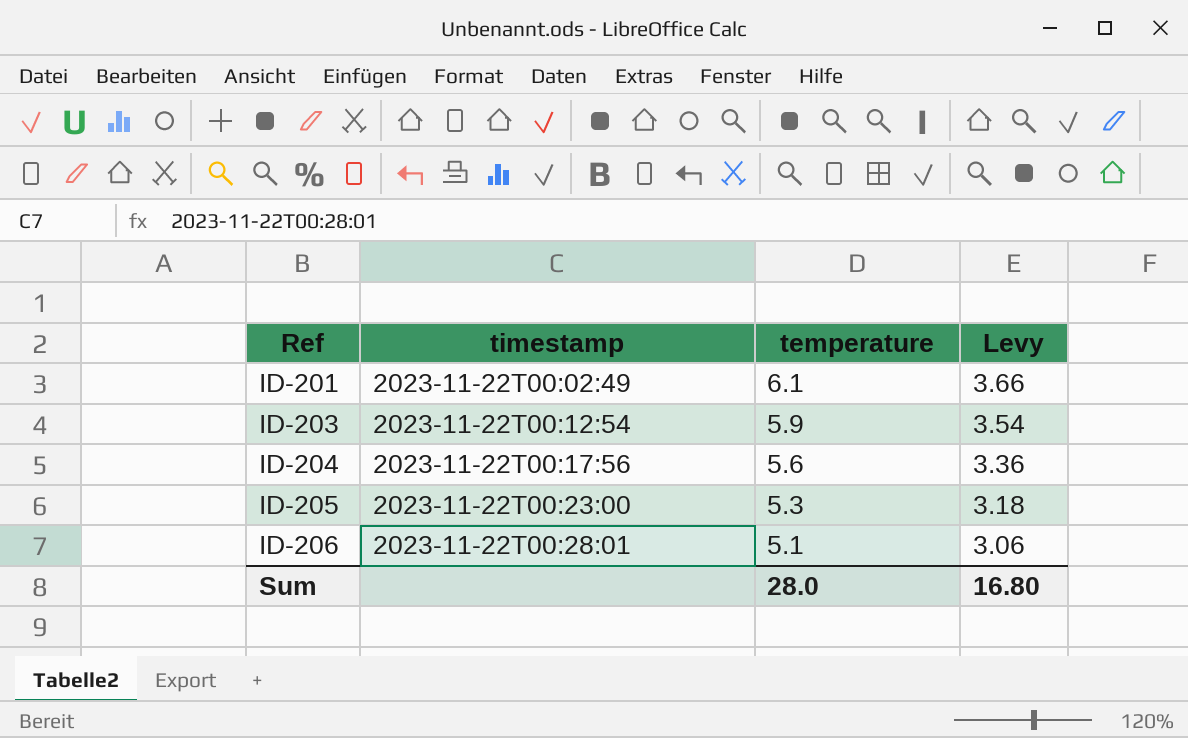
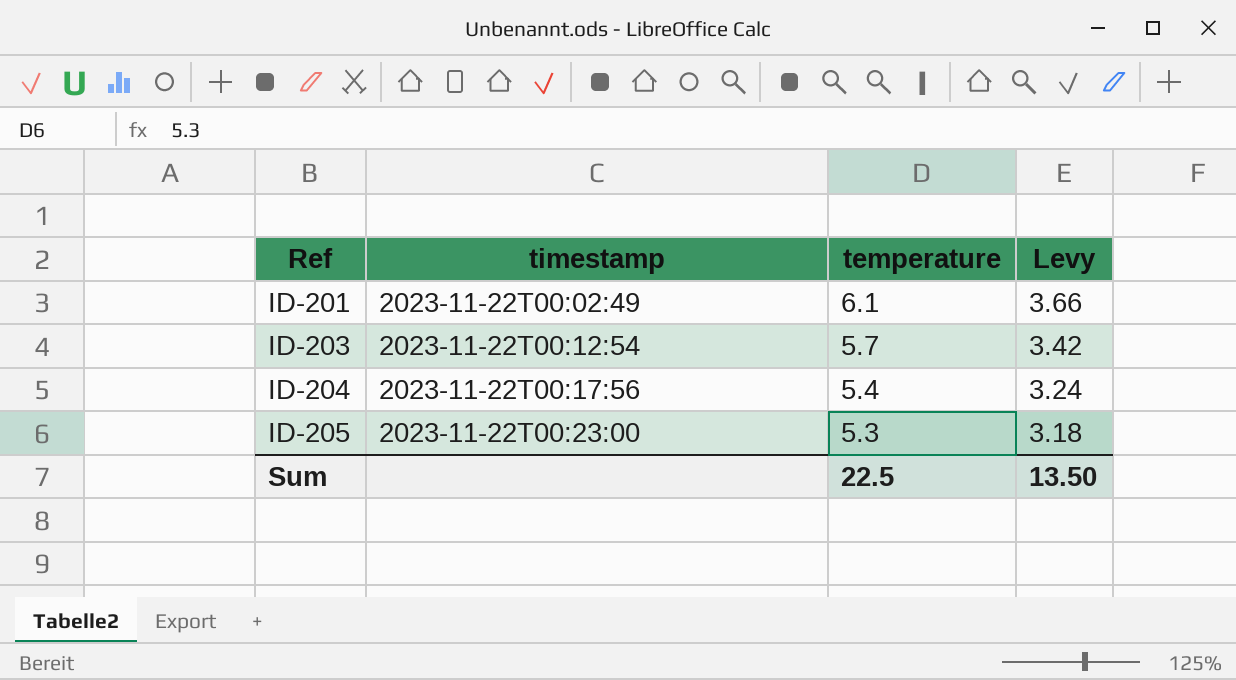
row ID-206: 2023-11-22T00:28:01 | 5.1 | 3.06 -> none
ID-203 | temperature: 5.9 -> 5.7
ID-203 | Levy: 3.54 -> 3.42
ID-204 | temperature: 5.6 -> 5.4
ID-204 | Levy: 3.36 -> 3.24
Sum | temperature: 28.0 -> 22.5
Sum | Levy: 16.80 -> 13.50

